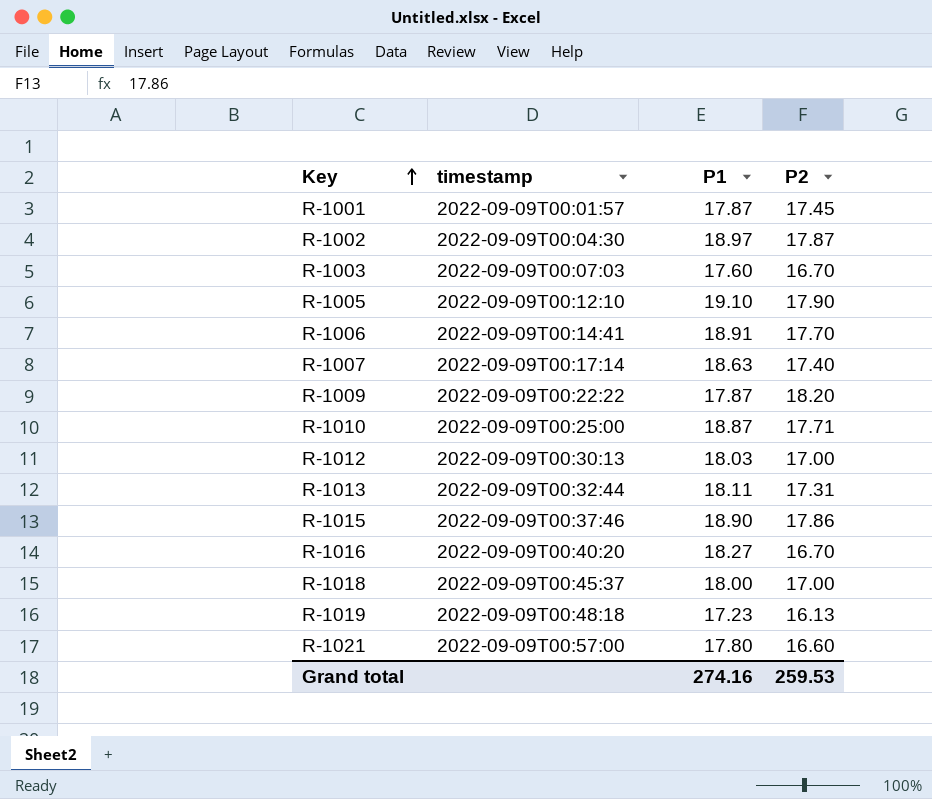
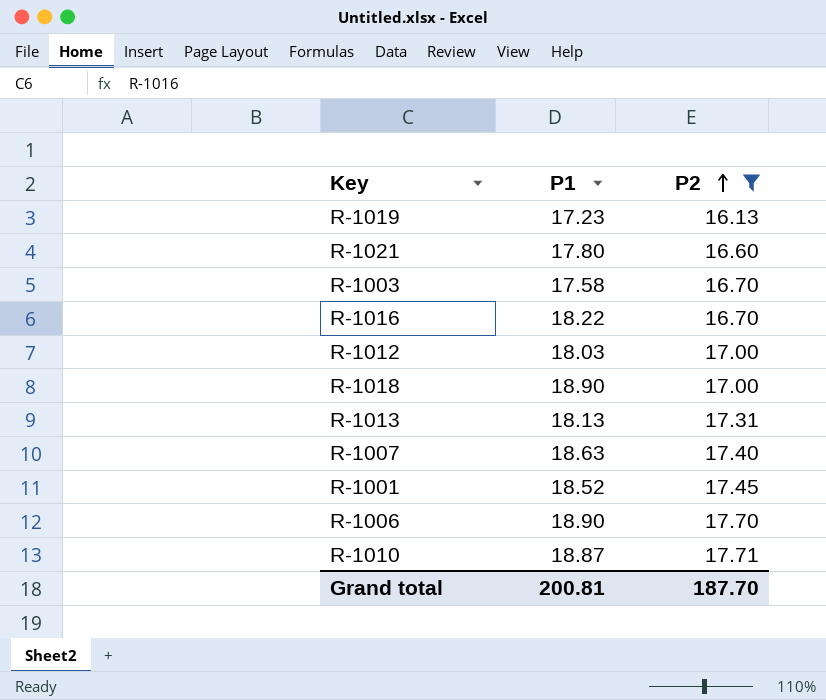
filter: none -> P2 <= 17.71
row order: Key ascending -> P2 ascending
column timestamp | position: 2 -> none
R-1003 | P1: 17.60 -> 17.58
R-1016 | P1: 18.27 -> 18.22
R-1018 | P1: 18.00 -> 18.90
R-1013 | P1: 18.11 -> 18.13
R-1001 | P1: 17.87 -> 18.52
R-1006 | P1: 18.91 -> 18.90
Grand total | P1: 274.16 -> 200.81
Grand total | P2: 259.53 -> 187.70

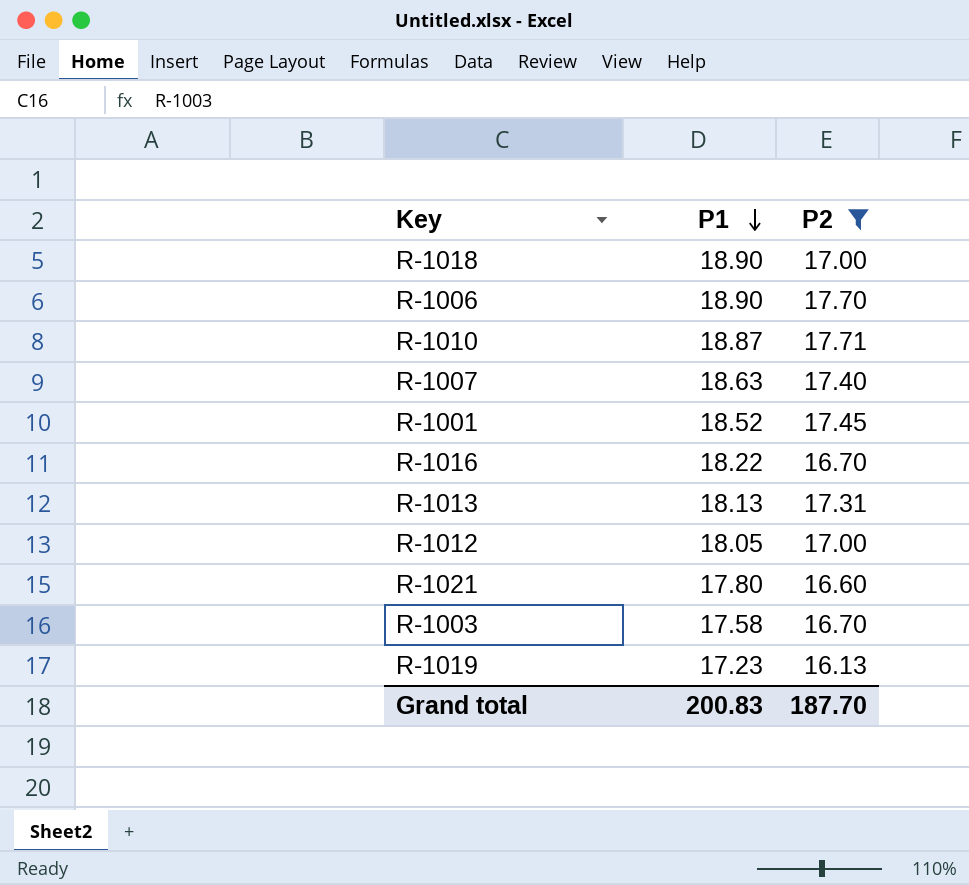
row order: P2 ascending -> P1 descending
R-1012 | P1: 18.03 -> 18.05
Grand total | P1: 200.81 -> 200.83

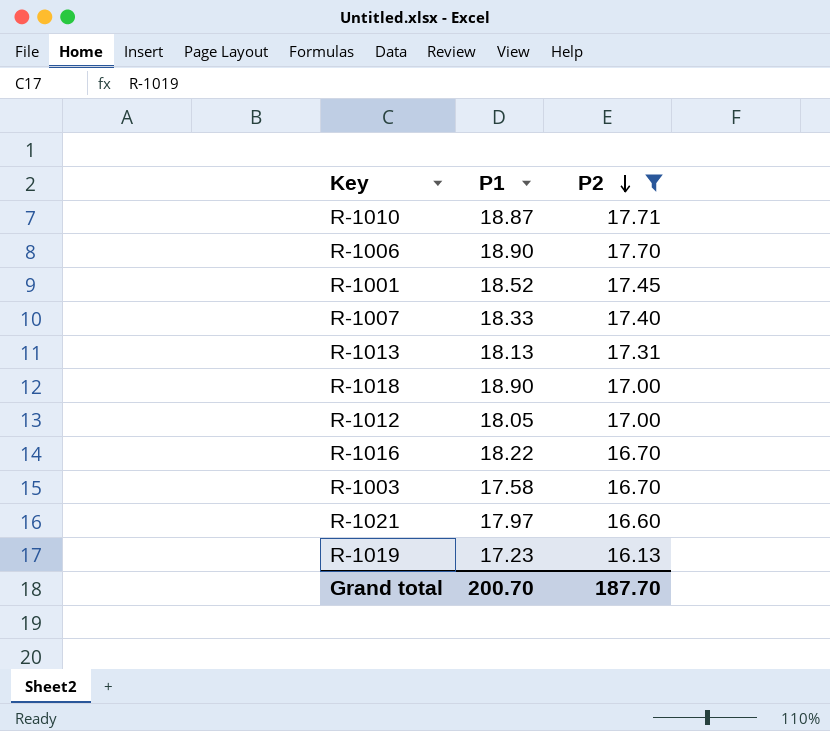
row order: P1 descending -> P2 descending
R-1007 | P1: 18.63 -> 18.33
R-1021 | P1: 17.80 -> 17.97
Grand total | P1: 200.83 -> 200.70

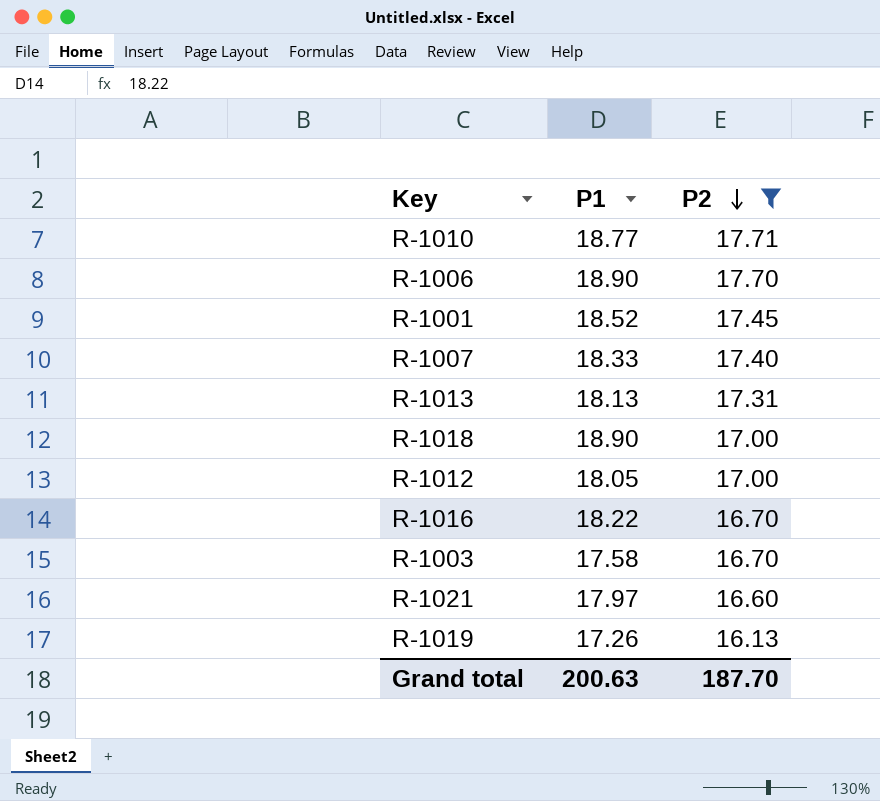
R-1010 | P1: 18.87 -> 18.77
R-1019 | P1: 17.23 -> 17.26
Grand total | P1: 200.70 -> 200.63

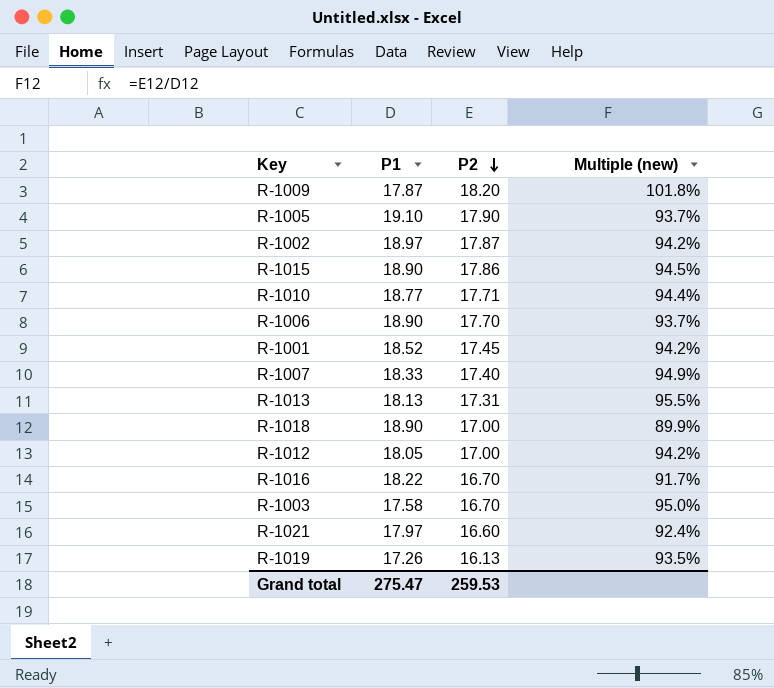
filter: P2 <= 17.71 -> none
column Multiple (new) | formula: none -> [P2] / [P1]
Grand total | P1: 200.63 -> 275.47
Grand total | P2: 187.70 -> 259.53

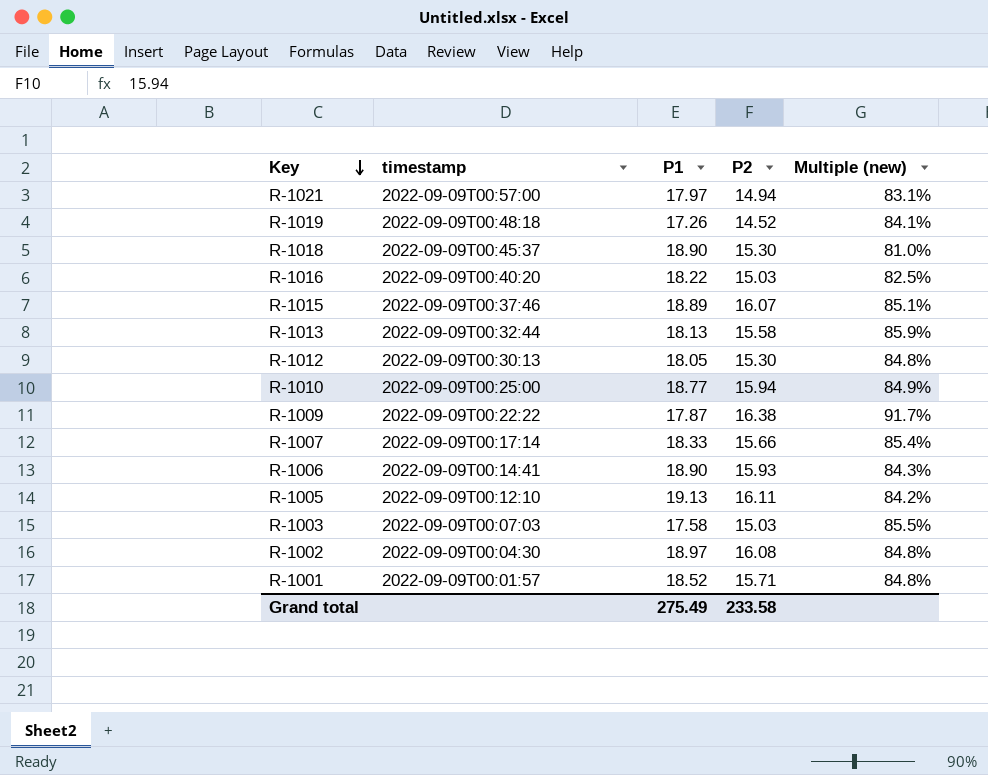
row order: P2 descending -> Key descending
column timestamp | position: none -> 2
R-1021 | P2: 16.60 -> 14.94
R-1021 | Multiple (new): 92.4% -> 83.1%
R-1019 | P2: 16.13 -> 14.52
R-1019 | Multiple (new): 93.5% -> 84.1%
R-1018 | P2: 17.00 -> 15.30
R-1018 | Multiple (new): 89.9% -> 81.0%
R-1016 | P2: 16.70 -> 15.03
R-1016 | Multiple (new): 91.7% -> 82.5%
R-1015 | P1: 18.90 -> 18.89
R-1015 | P2: 17.86 -> 16.07
R-1015 | Multiple (new): 94.5% -> 85.1%
R-1013 | P2: 17.31 -> 15.58
R-1013 | Multiple (new): 95.5% -> 85.9%
R-1012 | P2: 17.00 -> 15.30
R-1012 | Multiple (new): 94.2% -> 84.8%
R-1010 | P2: 17.71 -> 15.94
R-1010 | Multiple (new): 94.4% -> 84.9%
R-1009 | P2: 18.20 -> 16.38
R-1009 | Multiple (new): 101.8% -> 91.7%
R-1007 | P2: 17.40 -> 15.66
R-1007 | Multiple (new): 94.9% -> 85.4%
R-1006 | P2: 17.70 -> 15.93
R-1006 | Multiple (new): 93.7% -> 84.3%
R-1005 | P1: 19.10 -> 19.13
R-1005 | P2: 17.90 -> 16.11
R-1005 | Multiple (new): 93.7% -> 84.2%
R-1003 | P2: 16.70 -> 15.03
R-1003 | Multiple (new): 95.0% -> 85.5%
R-1002 | P2: 17.87 -> 16.08
R-1002 | Multiple (new): 94.2% -> 84.8%
R-1001 | P2: 17.45 -> 15.71
R-1001 | Multiple (new): 94.2% -> 84.8%
Grand total | P1: 275.47 -> 275.49
Grand total | P2: 259.53 -> 233.58

